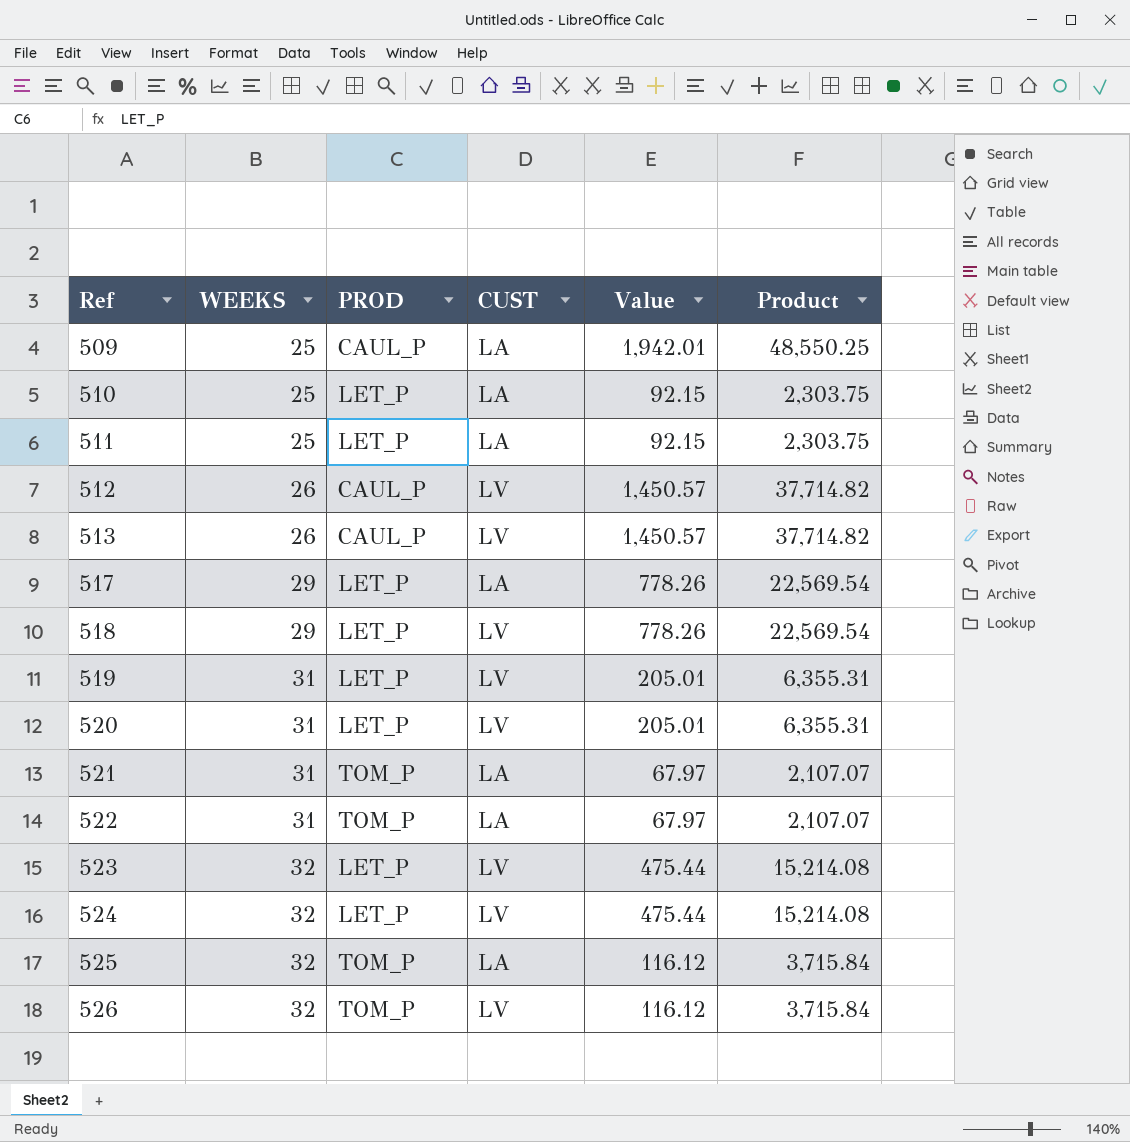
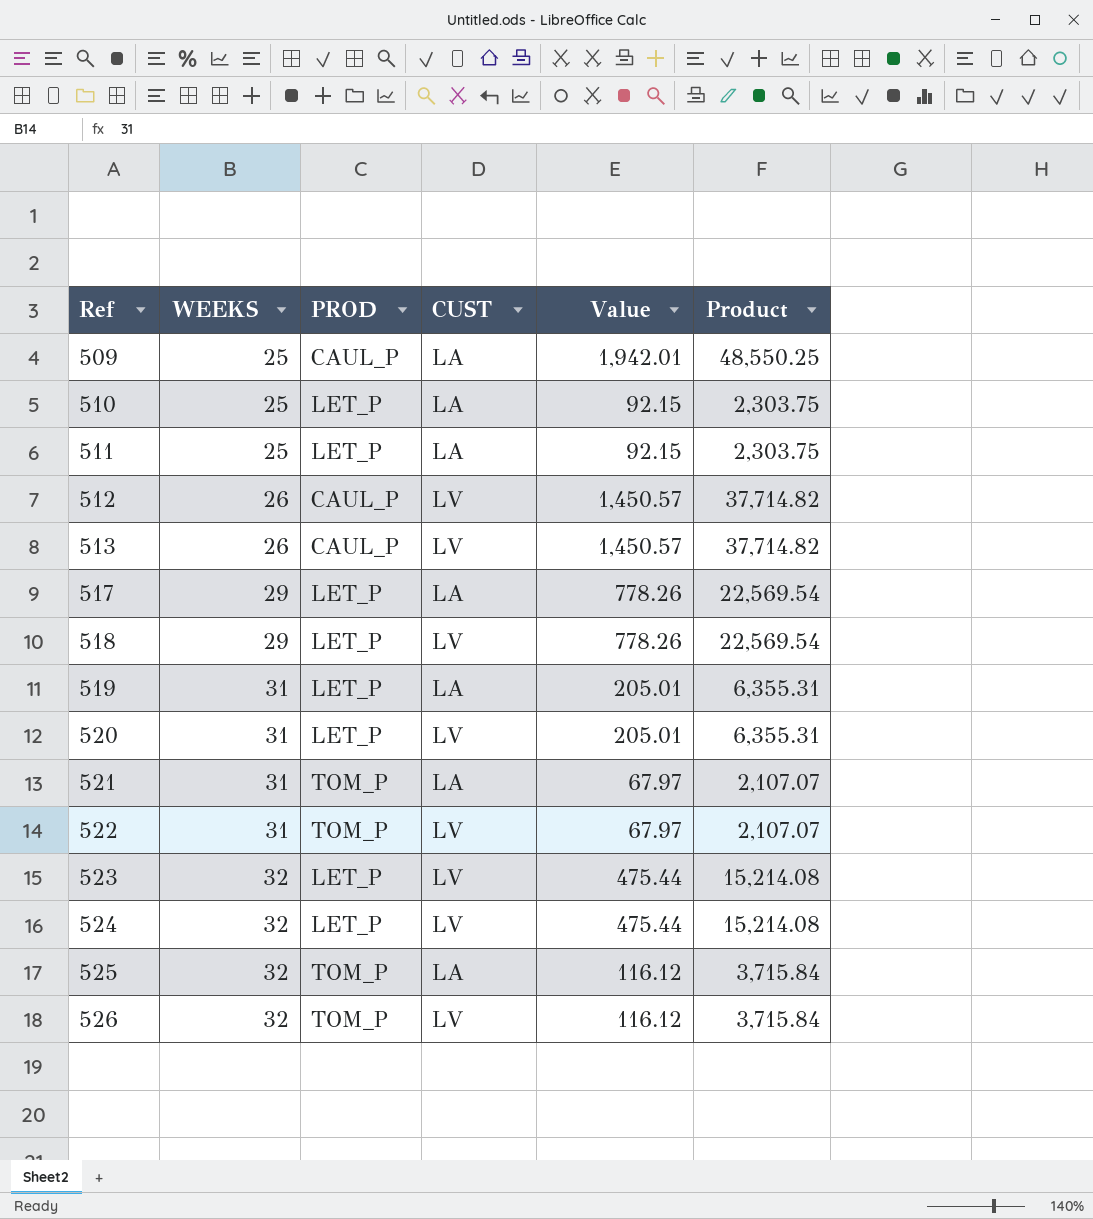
519 | CUST: LV -> LA
522 | CUST: LA -> LV

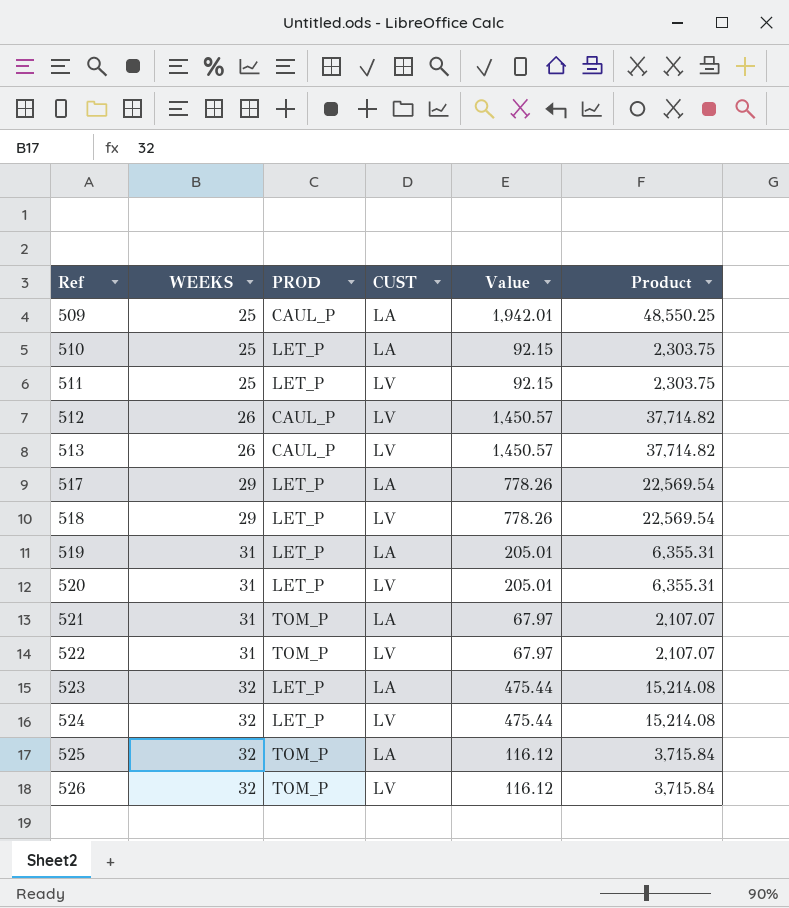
511 | CUST: LA -> LV
523 | CUST: LV -> LA

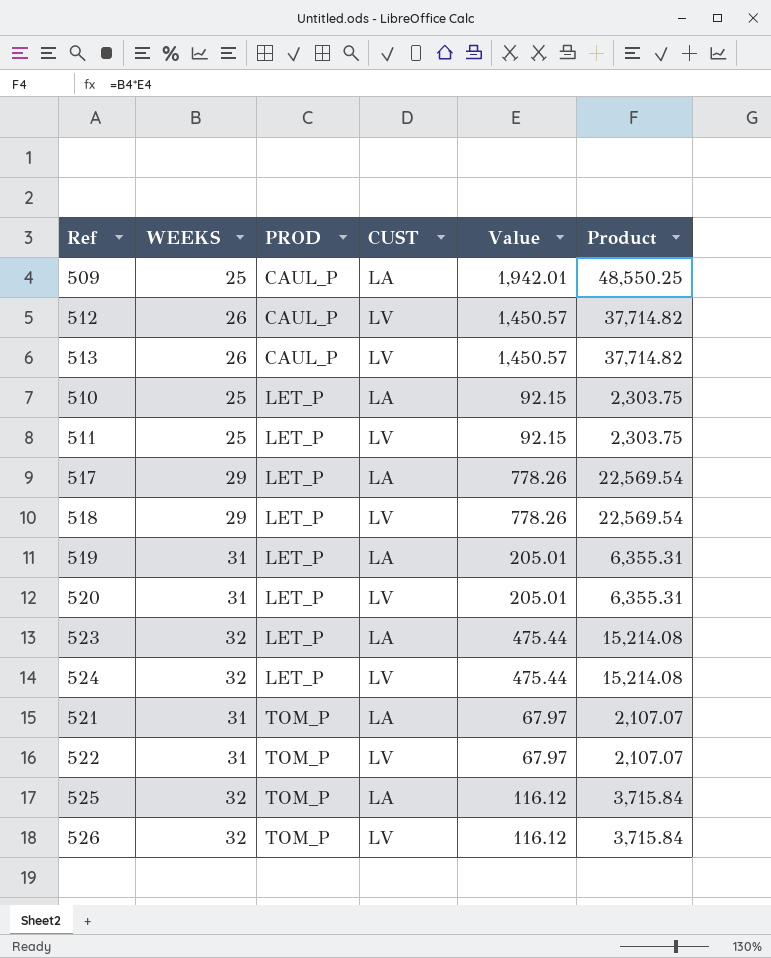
row order: Ref ascending -> PROD ascending

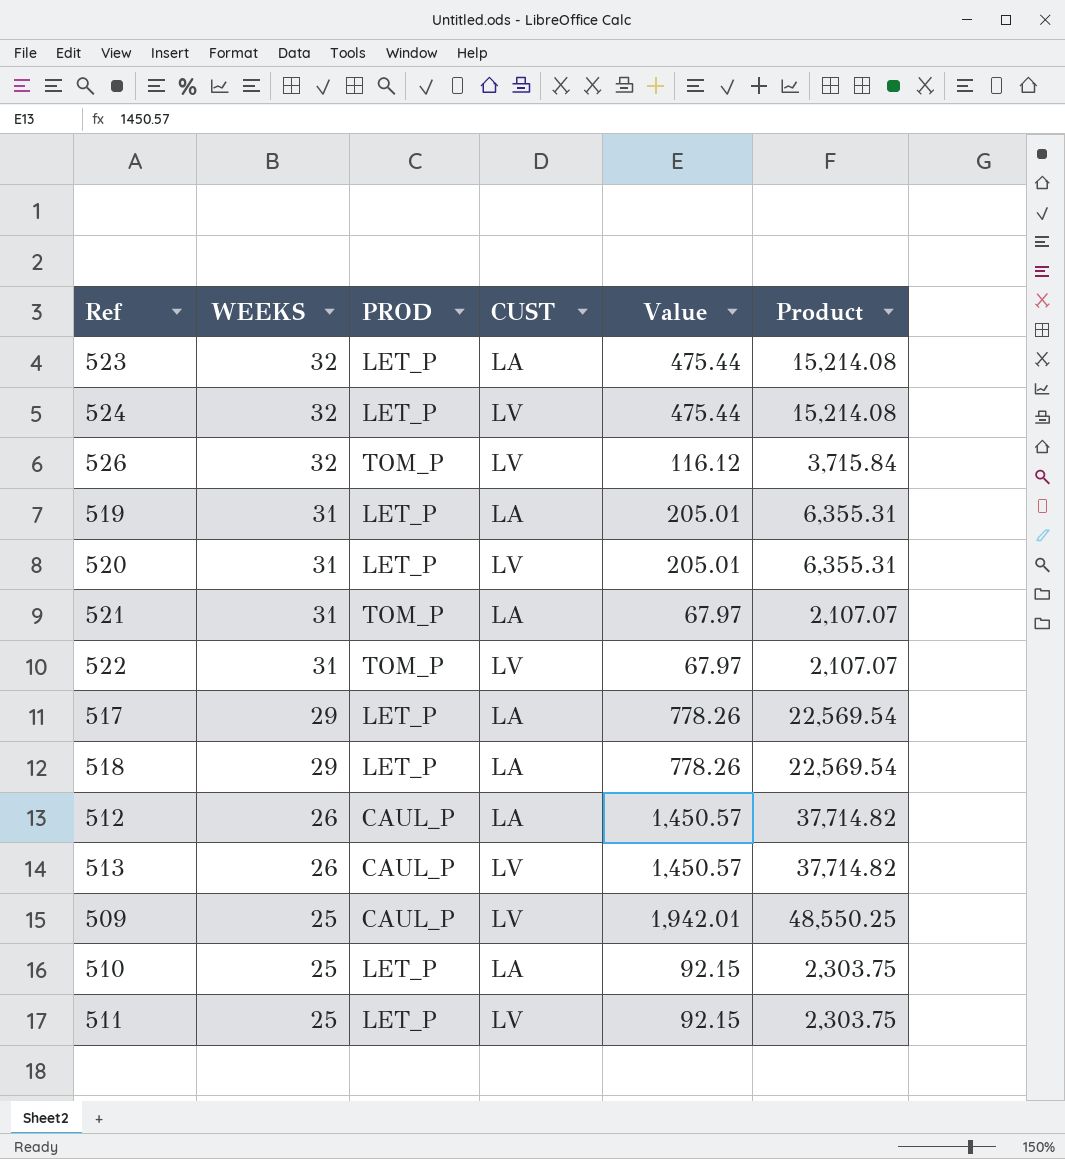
row order: PROD ascending -> WEEKS descending
row 525: 32 | TOM_P | LA | 116.12 | 3,715.84 -> none
518 | CUST: LV -> LA
512 | CUST: LV -> LA
509 | CUST: LA -> LV

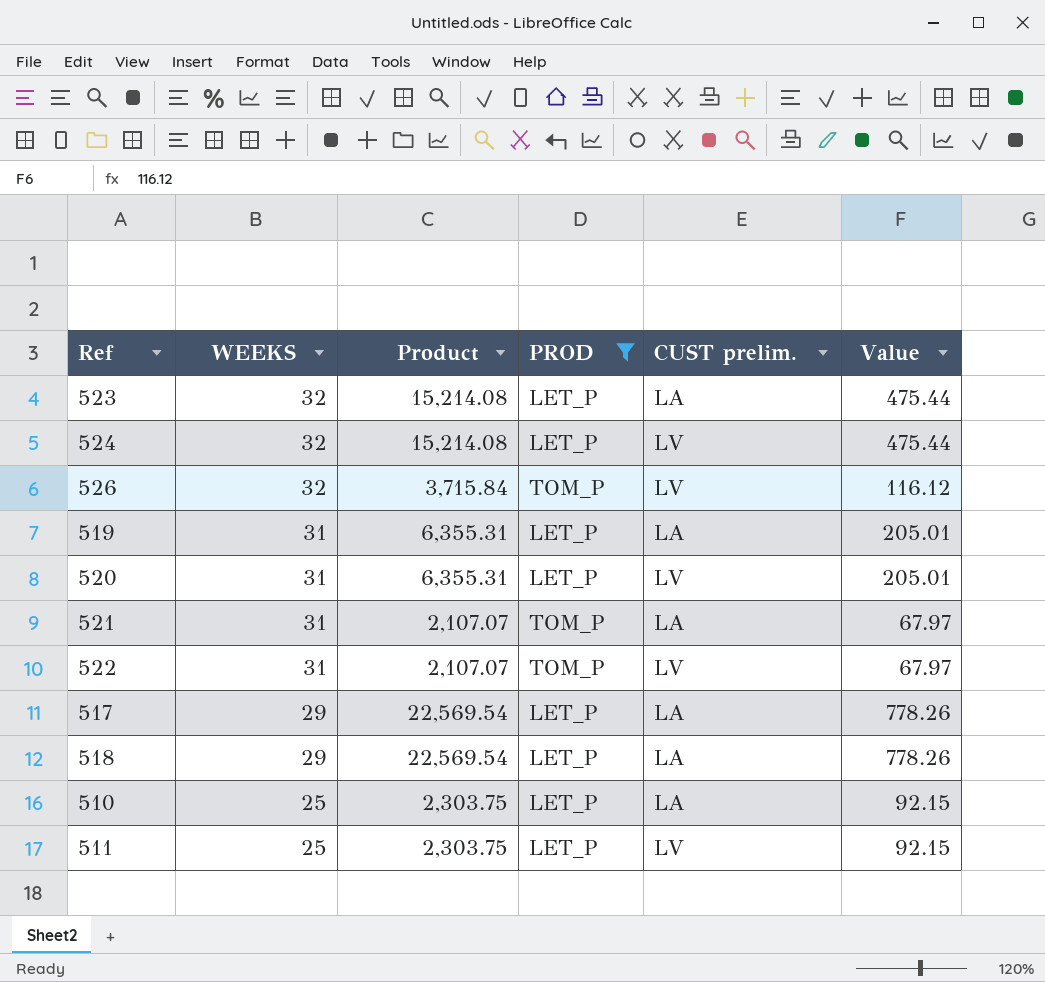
filter: none -> PROD != CAUL_P
column Product | position: 6 -> 3
column name: CUST -> CUST prelim.

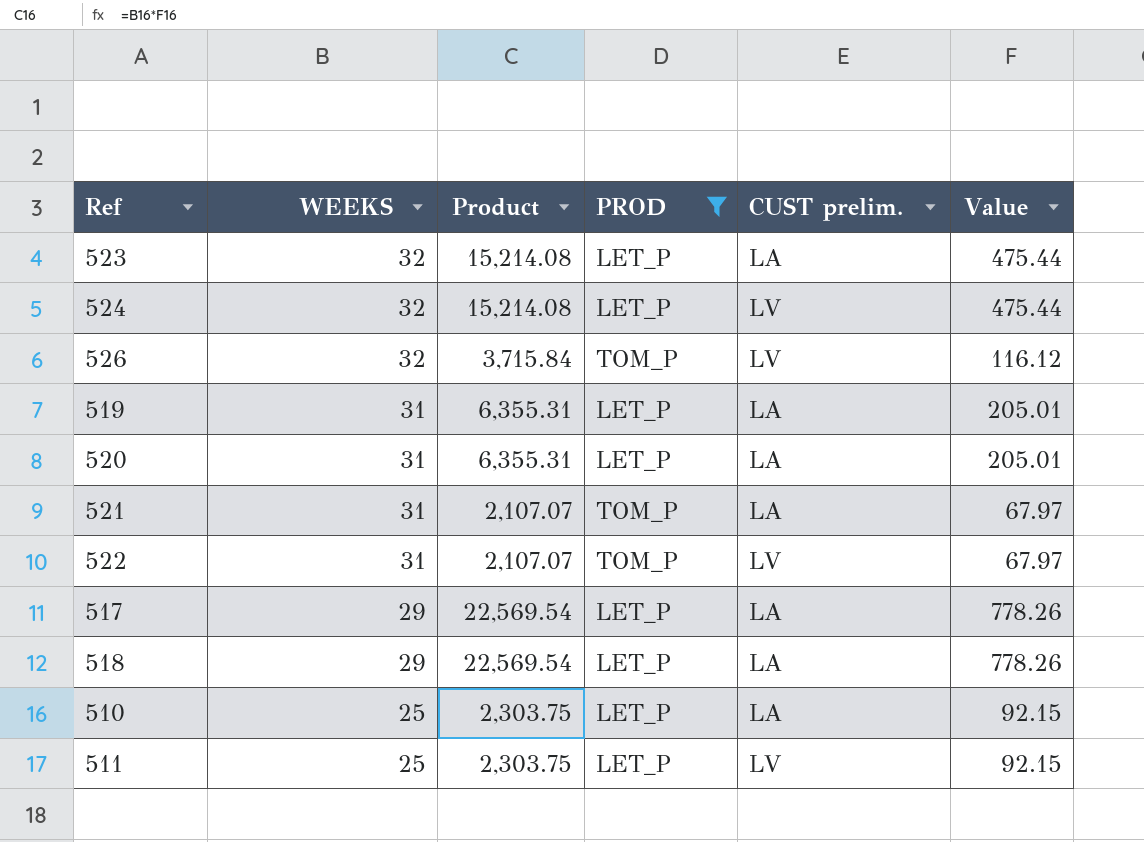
520 | CUST prelim.: LV -> LA

